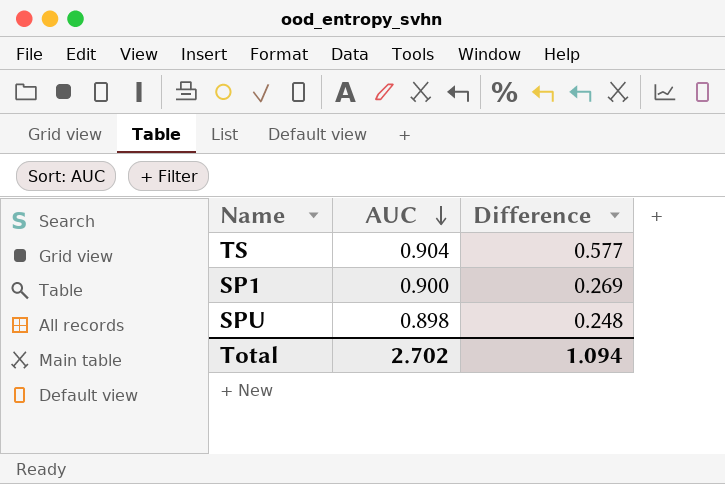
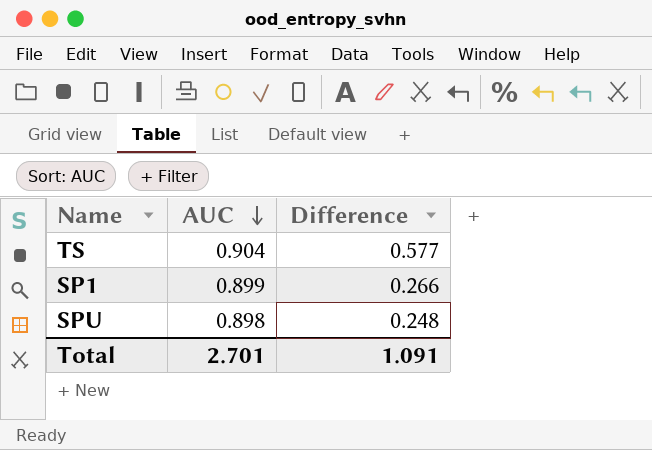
SP1 | AUC: 0.900 -> 0.899
SP1 | Difference: 0.269 -> 0.266
Total | AUC: 2.702 -> 2.701
Total | Difference: 1.094 -> 1.091

